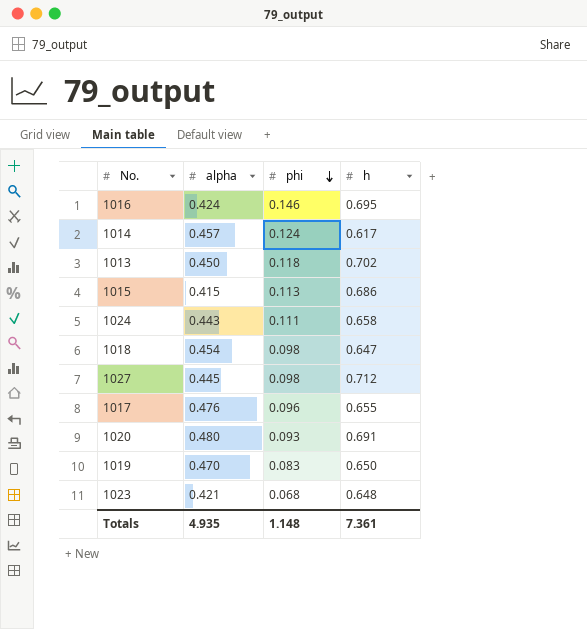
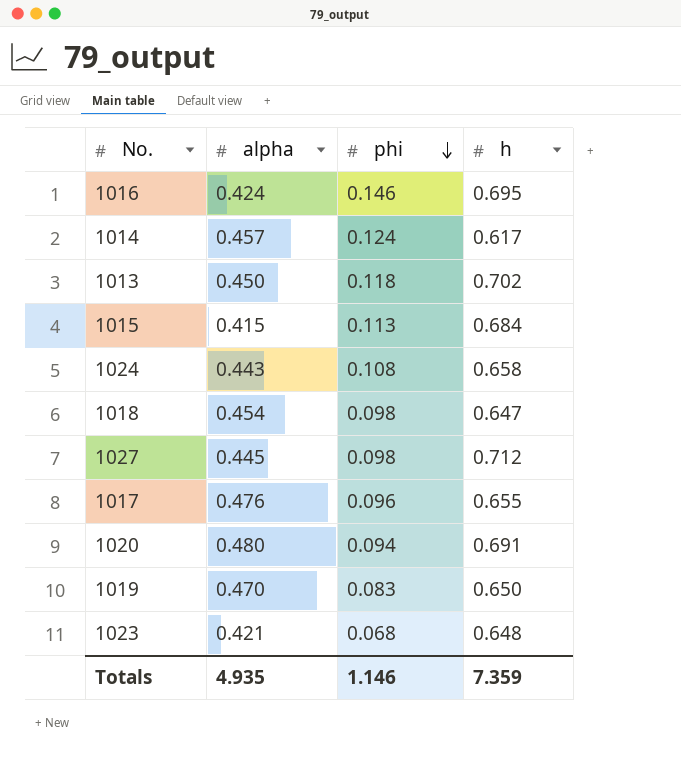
1015 | h: 0.686 -> 0.684
1024 | phi: 0.111 -> 0.108
1020 | phi: 0.093 -> 0.094
Totals | phi: 1.148 -> 1.146
Totals | h: 7.361 -> 7.359

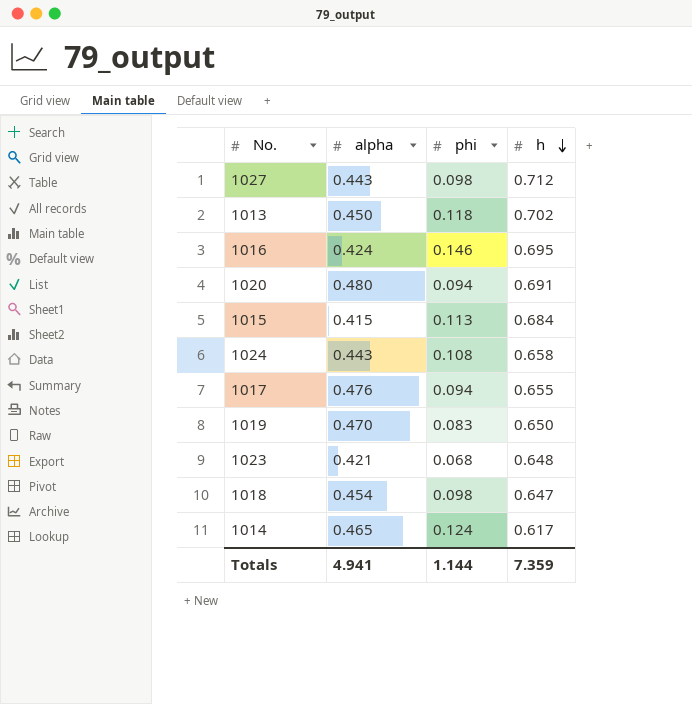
row order: phi descending -> h descending
1027 | alpha: 0.445 -> 0.443
1017 | phi: 0.096 -> 0.094
1014 | alpha: 0.457 -> 0.465
Totals | alpha: 4.935 -> 4.941
Totals | phi: 1.146 -> 1.144

